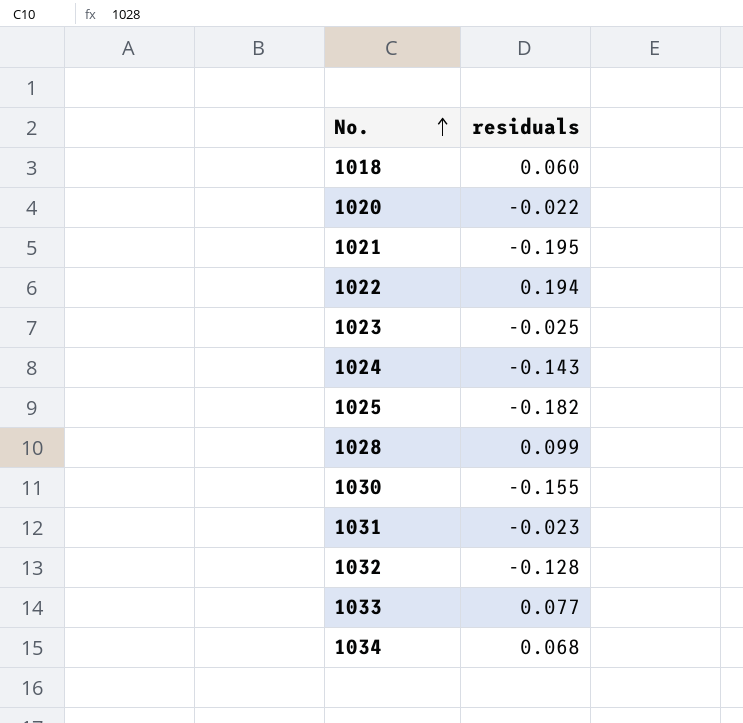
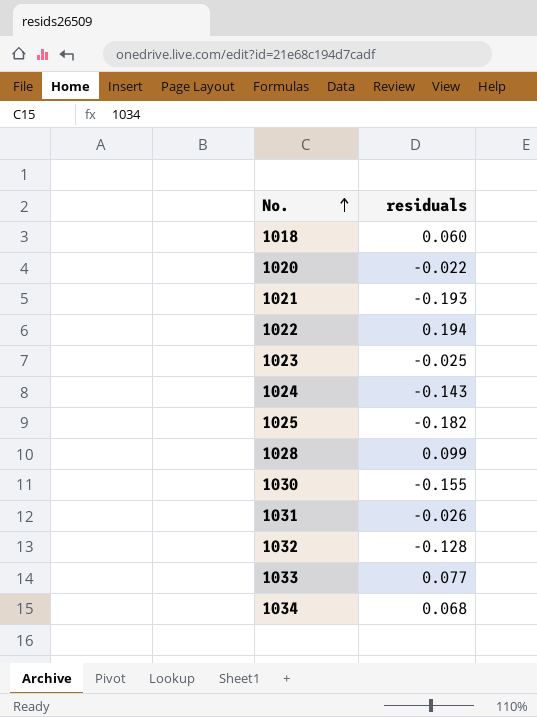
1021 | residuals: -0.195 -> -0.193
1031 | residuals: -0.023 -> -0.026

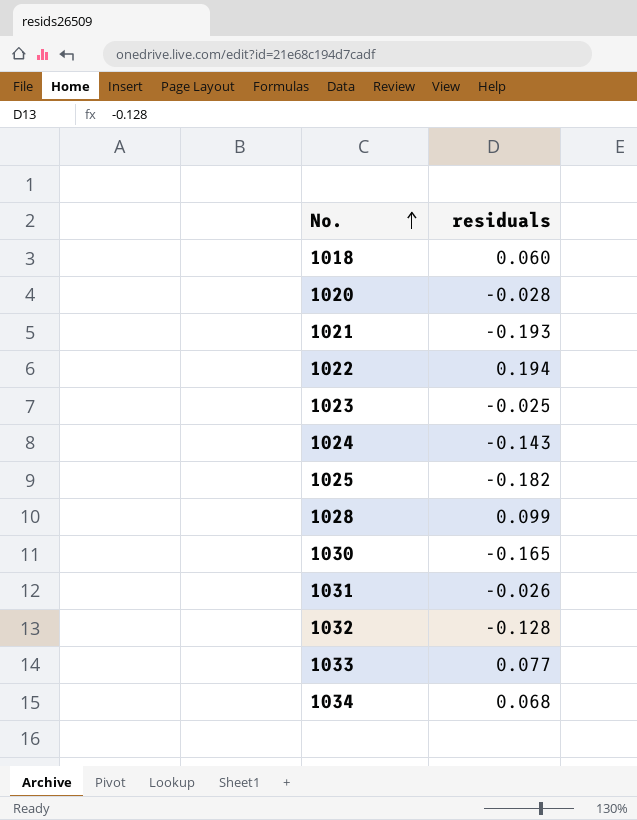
1020 | residuals: -0.022 -> -0.028
1030 | residuals: -0.155 -> -0.165

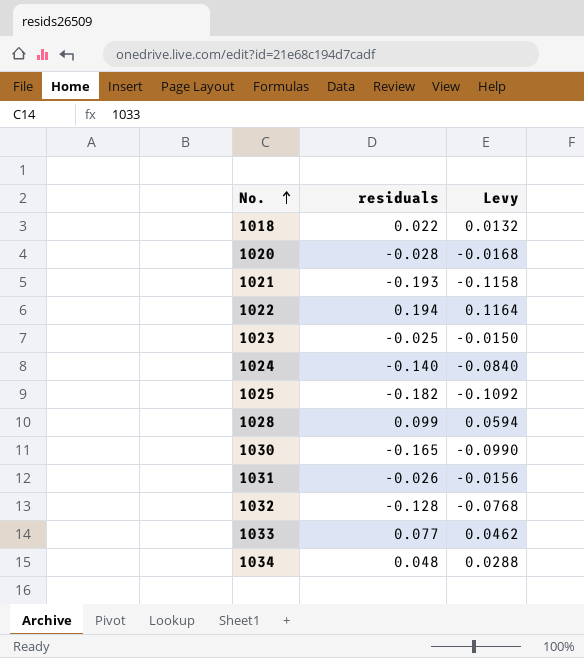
column Levy | formula: none -> [residuals] * 0.6
1018 | residuals: 0.060 -> 0.022
1024 | residuals: -0.143 -> -0.140
1034 | residuals: 0.068 -> 0.048

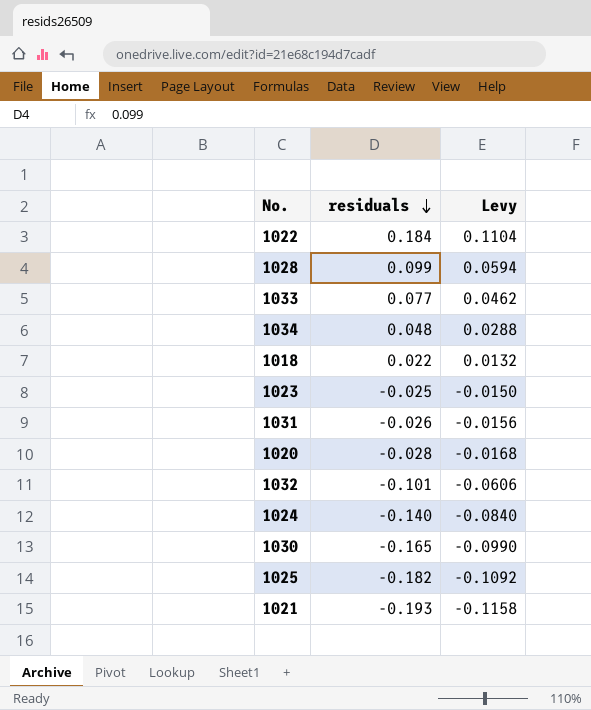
row order: No. ascending -> residuals descending
1022 | residuals: 0.194 -> 0.184
1022 | Levy: 0.1164 -> 0.1104
1032 | residuals: -0.128 -> -0.101
1032 | Levy: -0.0768 -> -0.0606

